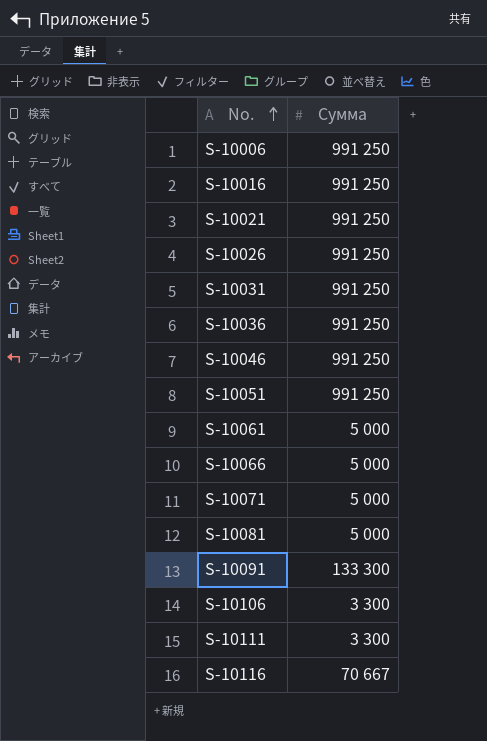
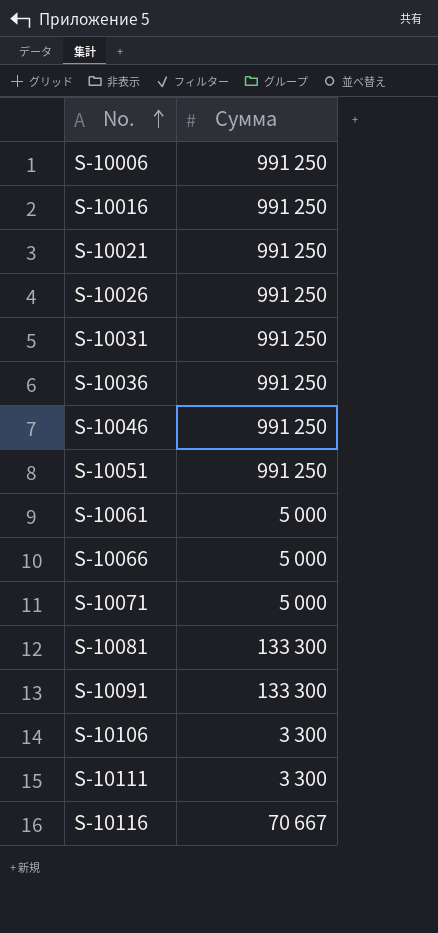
S-10081 | Сумма: 5 000 -> 133 300

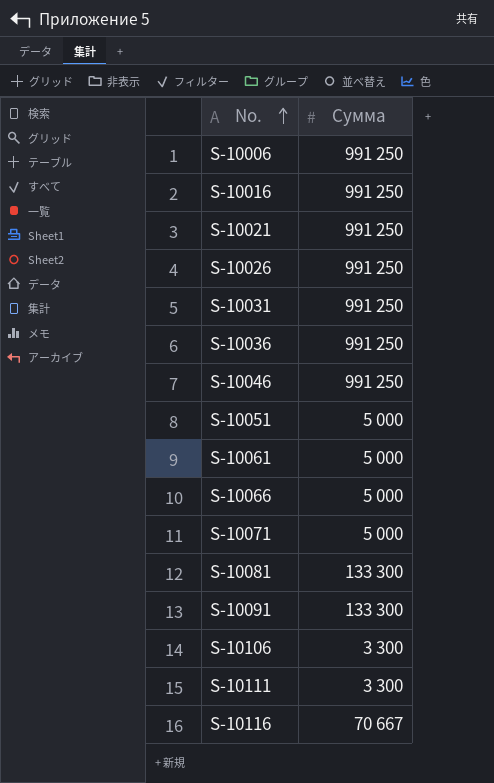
S-10051 | Сумма: 991 250 -> 5 000

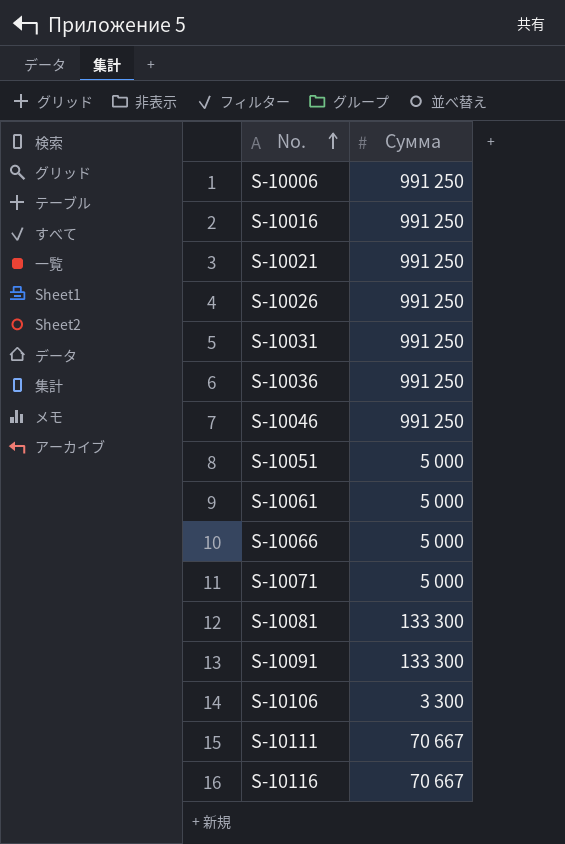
S-10111 | Сумма: 3 300 -> 70 667

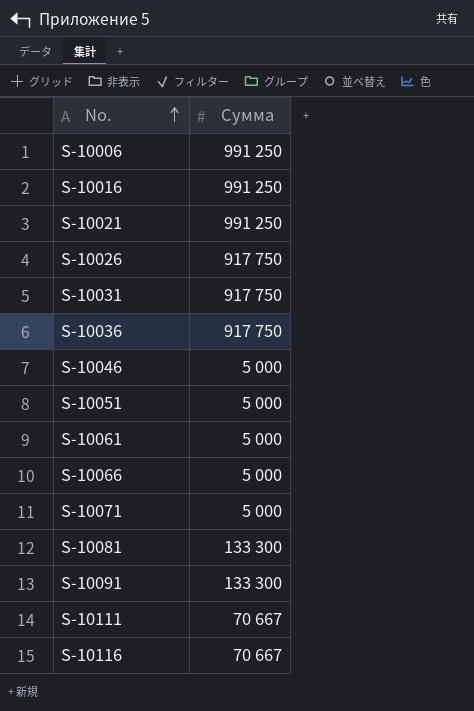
row S-10106: 3 300 -> none
S-10026 | Сумма: 991 250 -> 917 750
S-10031 | Сумма: 991 250 -> 917 750
S-10036 | Сумма: 991 250 -> 917 750
S-10046 | Сумма: 991 250 -> 5 000

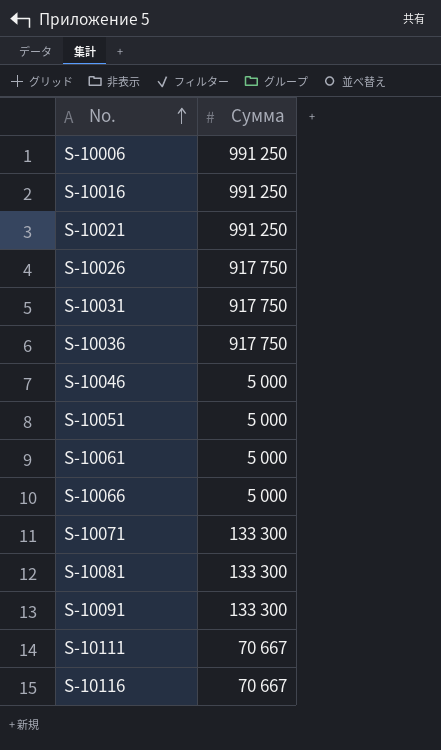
S-10071 | Сумма: 5 000 -> 133 300

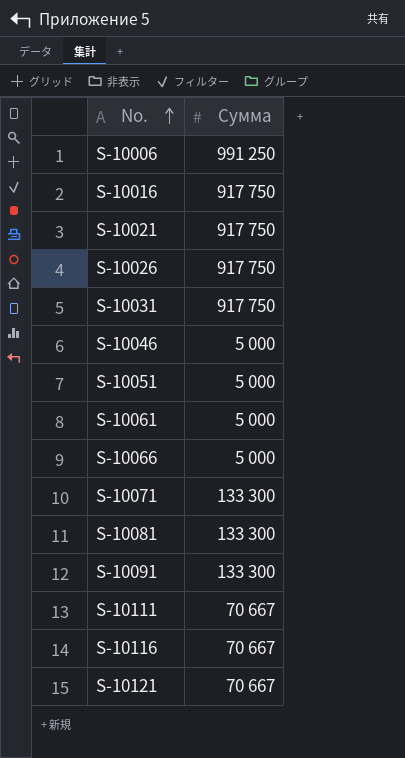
row S-10036: 917 750 -> none
S-10016 | Сумма: 991 250 -> 917 750
S-10021 | Сумма: 991 250 -> 917 750
row S-10121: none -> 70 667

